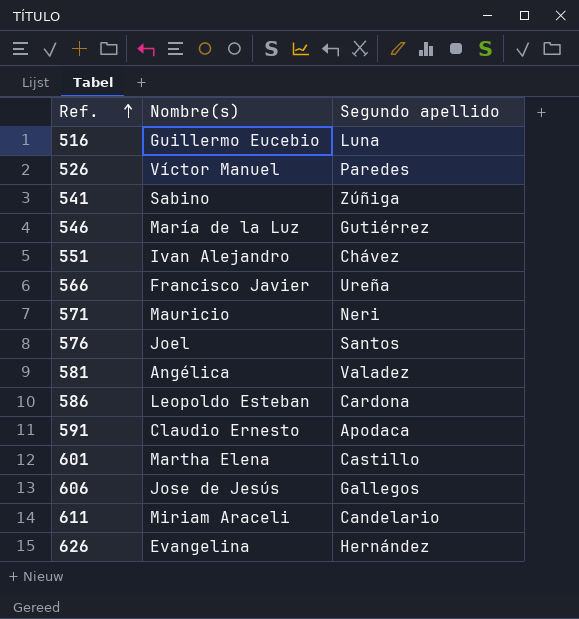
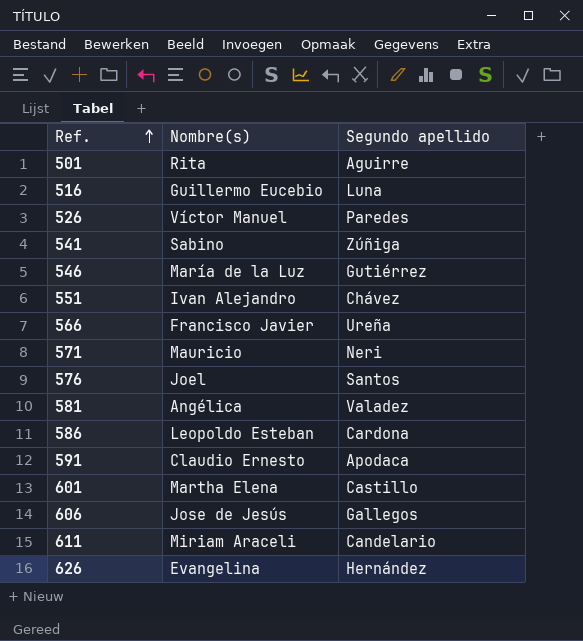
row 501: none -> Rita | Aguirre

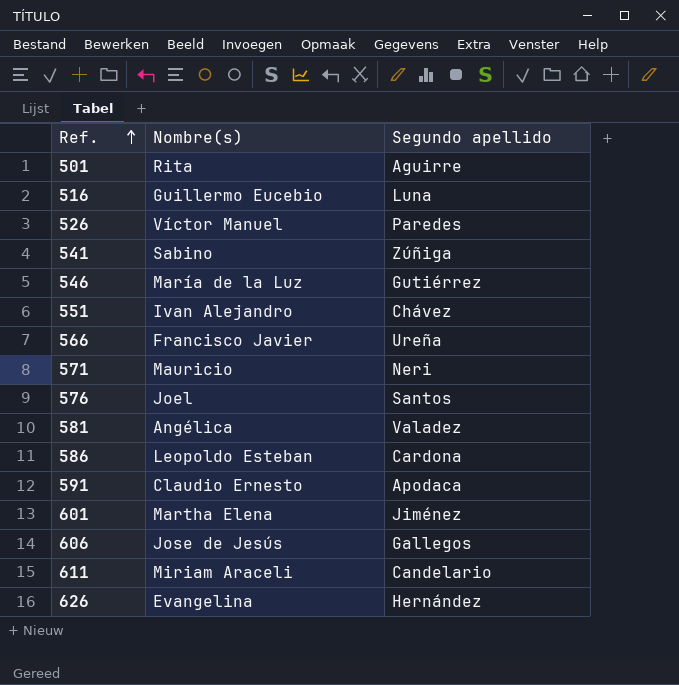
601 | Segundo apellido: Castillo -> Jiménez

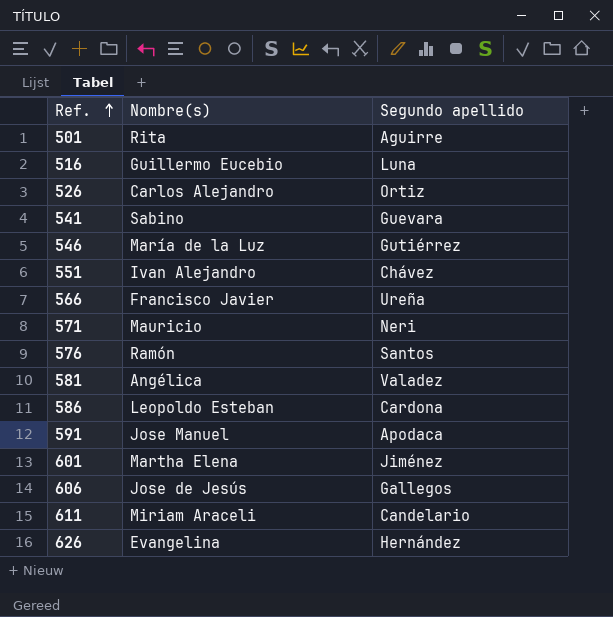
526 | Nombre(s): Víctor Manuel -> Carlos Alejandro
526 | Segundo apellido: Paredes -> Ortiz
541 | Segundo apellido: Zúñiga -> Guevara
576 | Nombre(s): Joel -> Ramón
591 | Nombre(s): Claudio Ernesto -> Jose Manuel

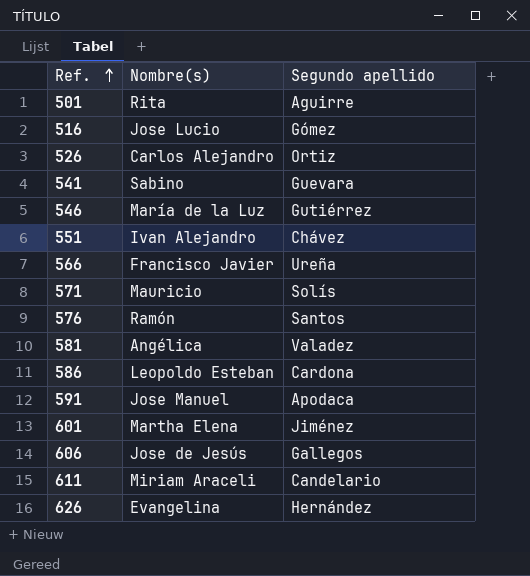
516 | Nombre(s): Guillermo Eucebio -> Jose Lucio
516 | Segundo apellido: Luna -> Gómez
571 | Segundo apellido: Neri -> Solís

